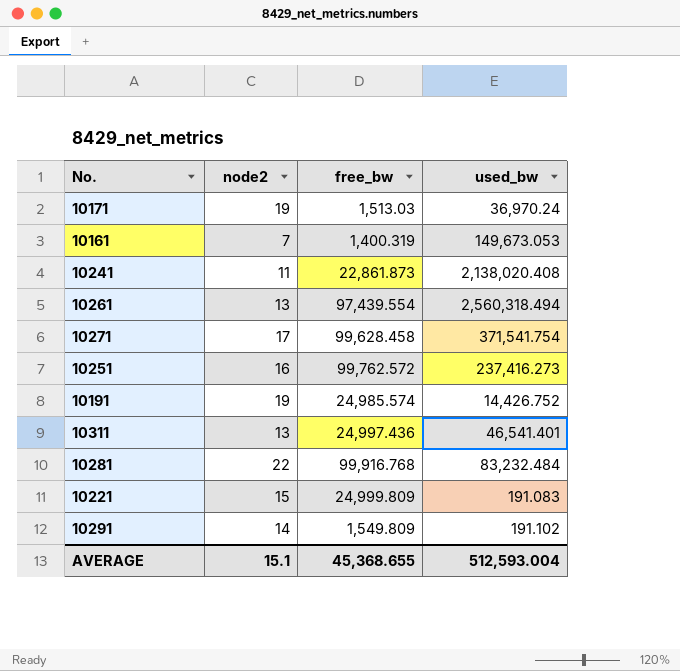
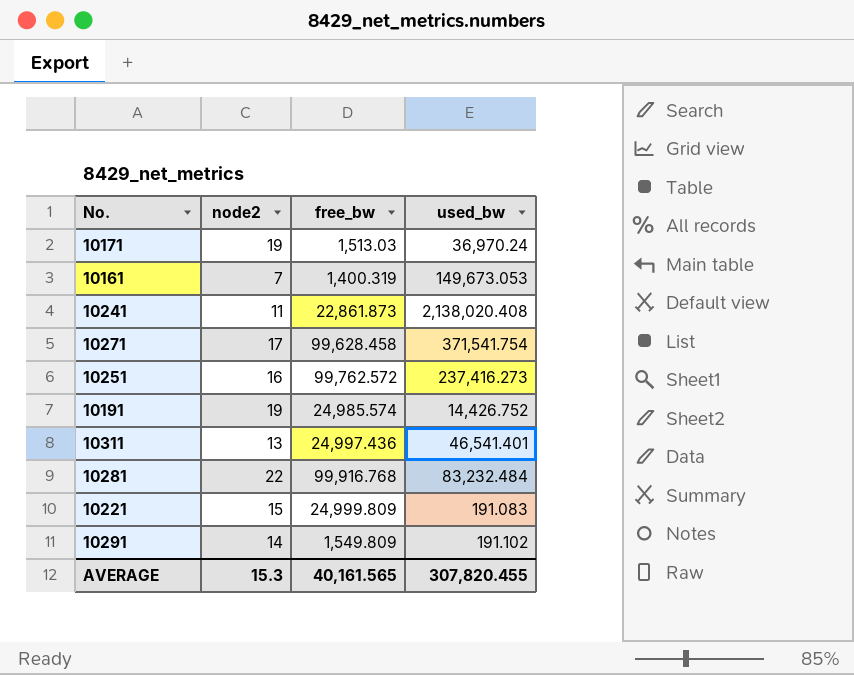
row 10261: 13 | 97,439.554 | 2,560,318.494 -> none
AVERAGE | node2: 15.1 -> 15.3
AVERAGE | free_bw: 45,368.655 -> 40,161.565
AVERAGE | used_bw: 512,593.004 -> 307,820.455

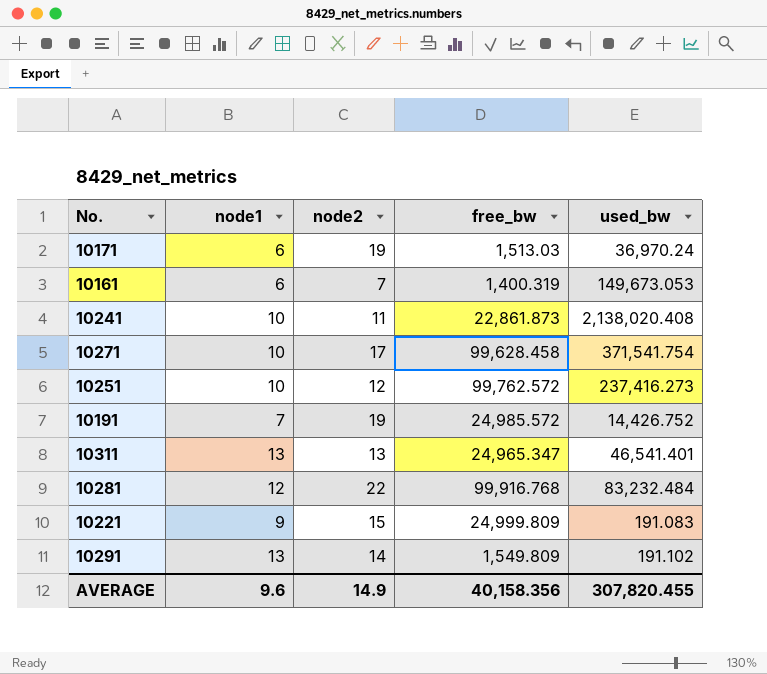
column node1 | position: none -> 2
10251 | node2: 16 -> 12
10191 | free_bw: 24,985.574 -> 24,985.572
10311 | free_bw: 24,997.436 -> 24,965.347
AVERAGE | node2: 15.3 -> 14.9
AVERAGE | free_bw: 40,161.565 -> 40,158.356

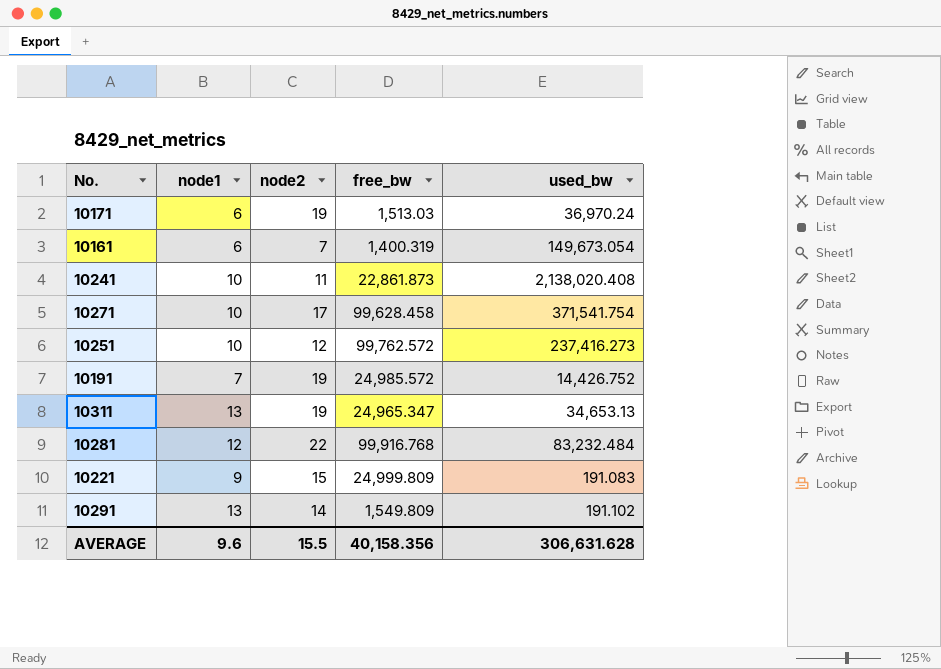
10161 | used_bw: 149,673.053 -> 149,673.054
10311 | node2: 13 -> 19
10311 | used_bw: 46,541.401 -> 34,653.13
AVERAGE | node2: 14.9 -> 15.5
AVERAGE | used_bw: 307,820.455 -> 306,631.628

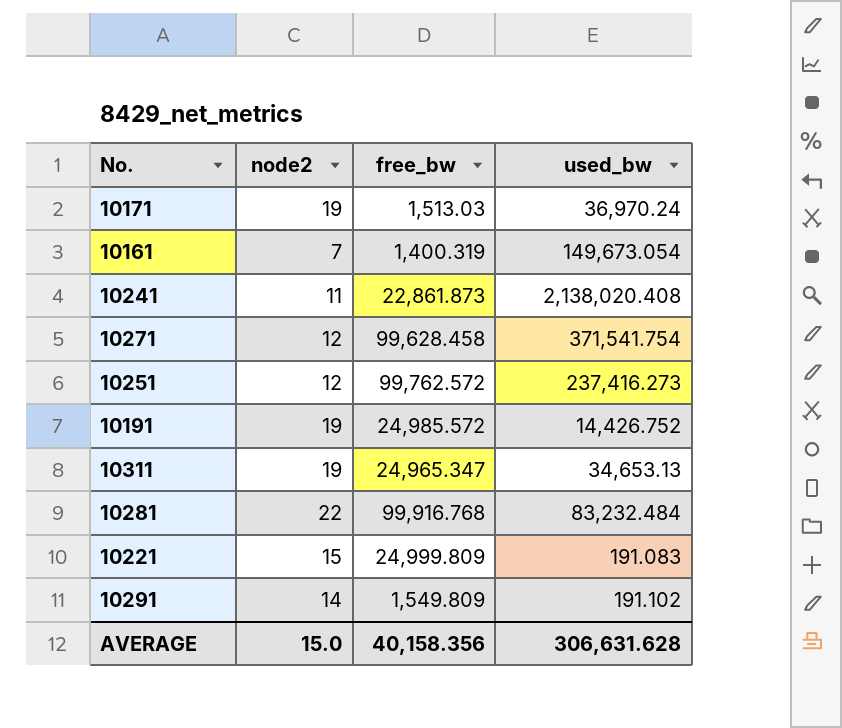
column node1 | position: 2 -> none
10271 | node2: 17 -> 12
AVERAGE | node2: 15.5 -> 15.0

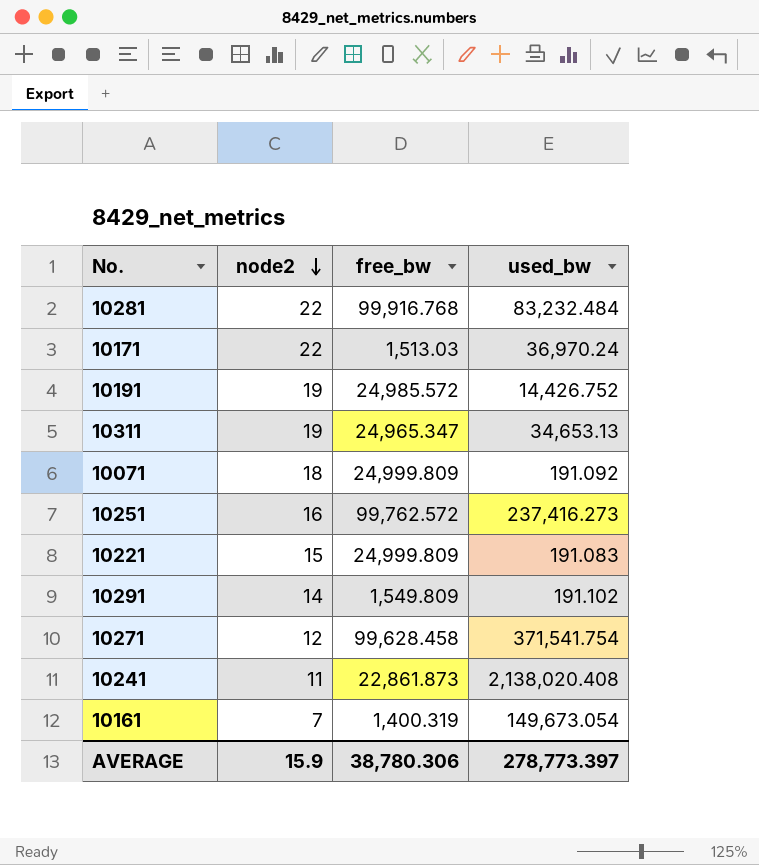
row order: none -> node2 descending
10171 | node2: 19 -> 22
row 10071: none -> 18 | 24,999.809 | 191.092
10251 | node2: 12 -> 16
AVERAGE | node2: 15.0 -> 15.9
AVERAGE | free_bw: 40,158.356 -> 38,780.306
AVERAGE | used_bw: 306,631.628 -> 278,773.397

